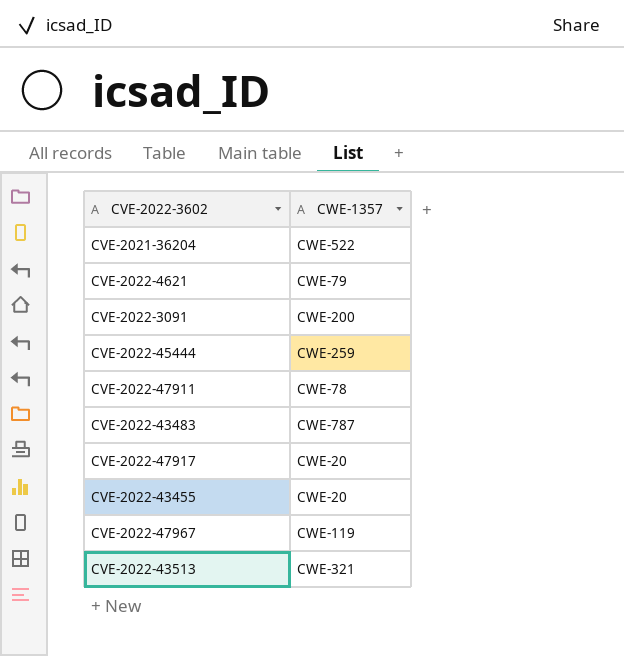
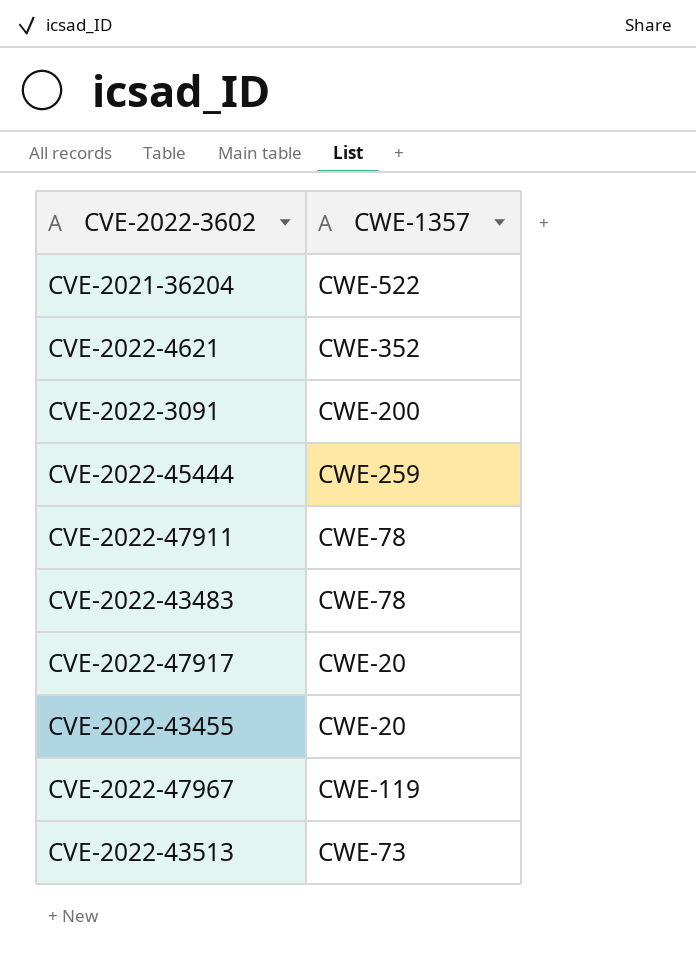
CVE-2022-4621 | CWE-1357: CWE-79 -> CWE-352
CVE-2022-43483 | CWE-1357: CWE-787 -> CWE-78
CVE-2022-43513 | CWE-1357: CWE-321 -> CWE-73

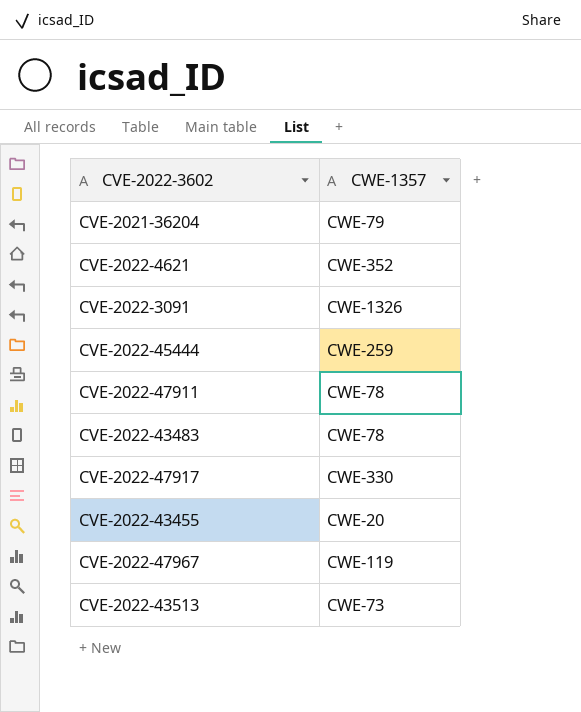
CVE-2021-36204 | CWE-1357: CWE-522 -> CWE-79
CVE-2022-3091 | CWE-1357: CWE-200 -> CWE-1326
CVE-2022-47917 | CWE-1357: CWE-20 -> CWE-330

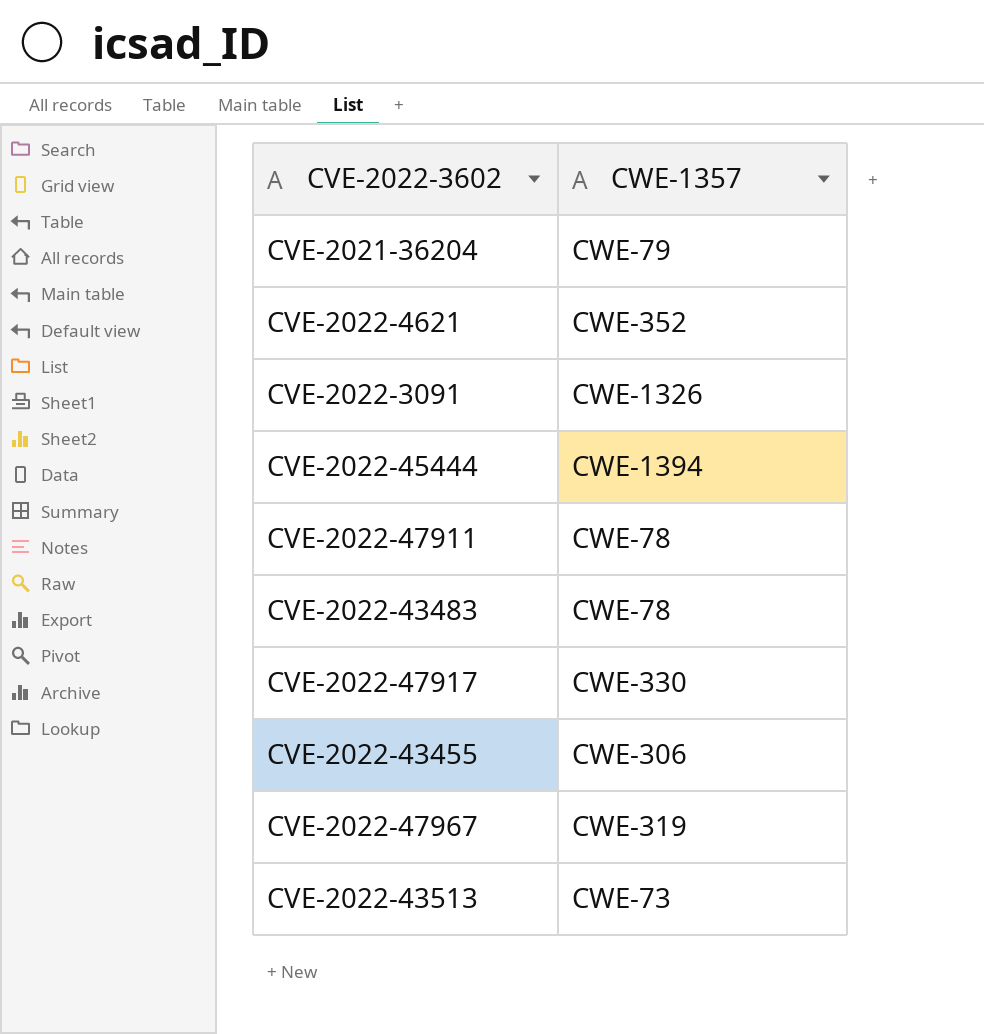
CVE-2022-45444 | CWE-1357: CWE-259 -> CWE-1394
CVE-2022-43455 | CWE-1357: CWE-20 -> CWE-306
CVE-2022-47967 | CWE-1357: CWE-119 -> CWE-319

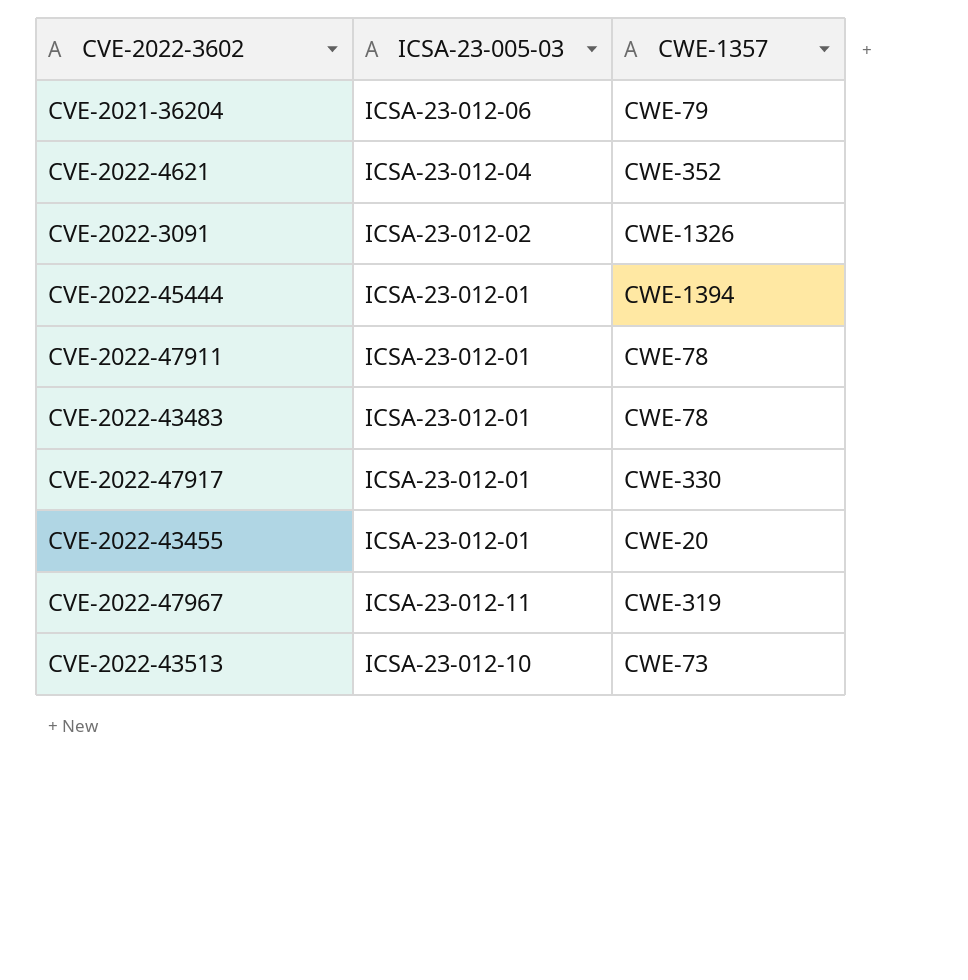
column ICSA-23-005-03 | position: none -> 2
CVE-2022-43455 | CWE-1357: CWE-306 -> CWE-20

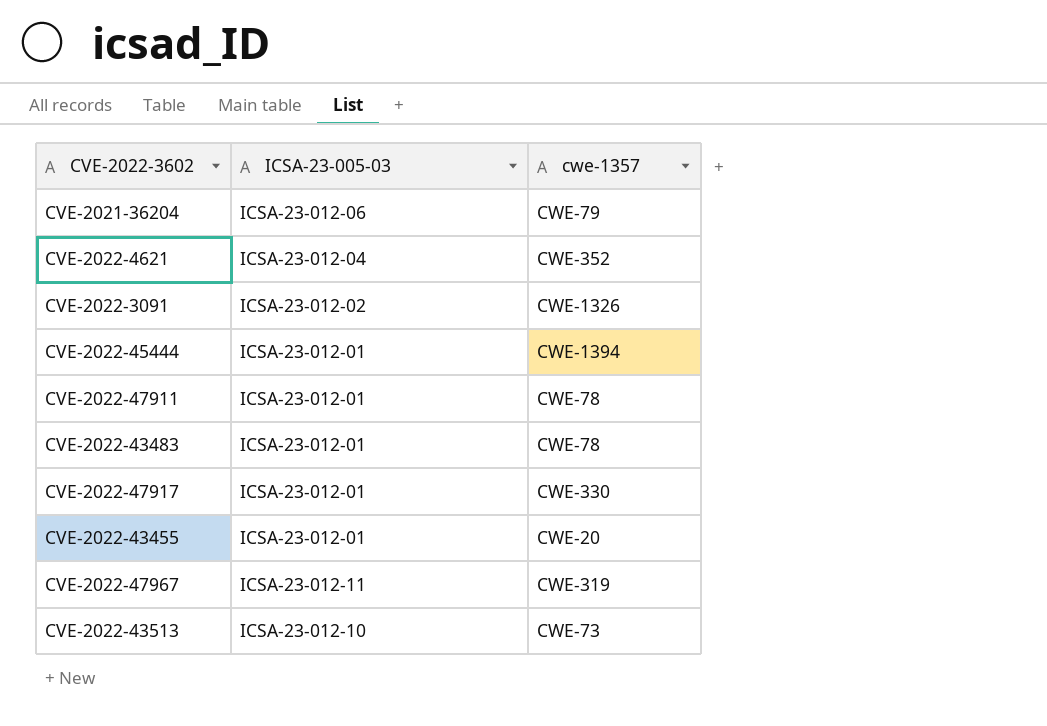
column name: CWE-1357 -> cwe-1357

